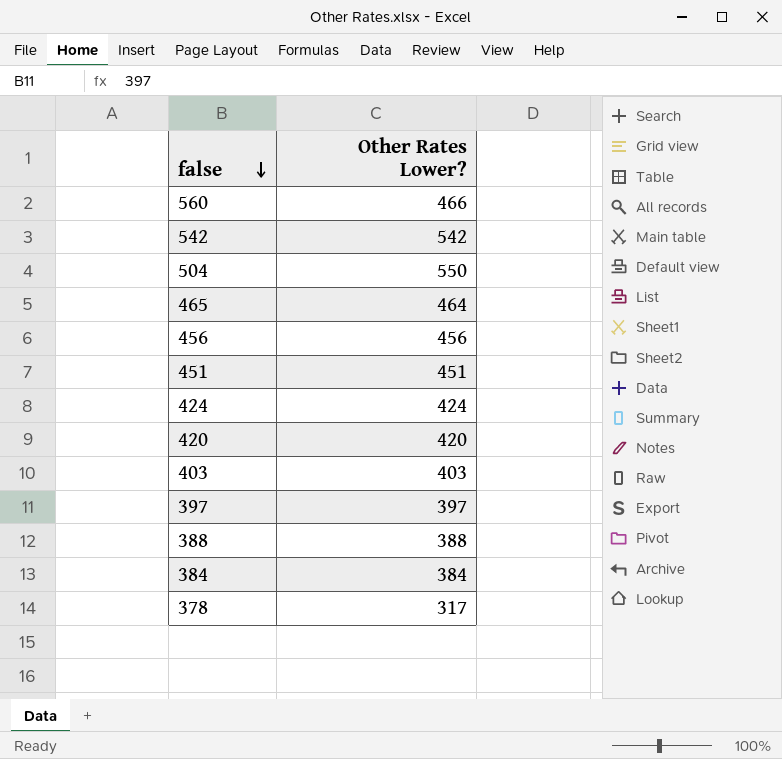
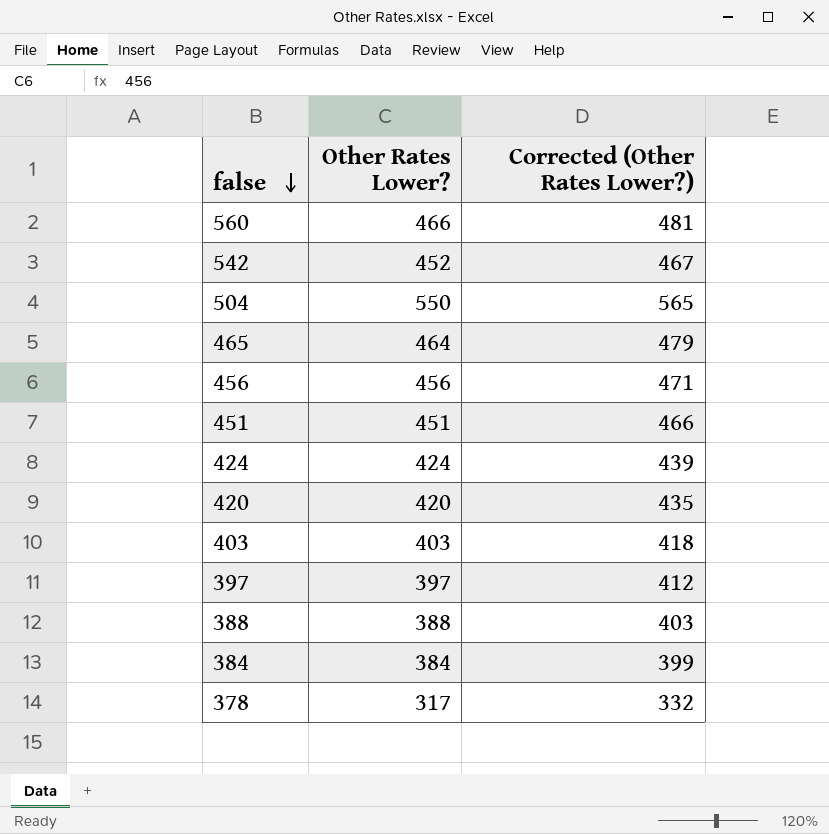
column Corrected (Other Rates Lower?) | formula: none -> [Other Rates Lower?] + 15
542 | Other Rates Lower?: 542 -> 452

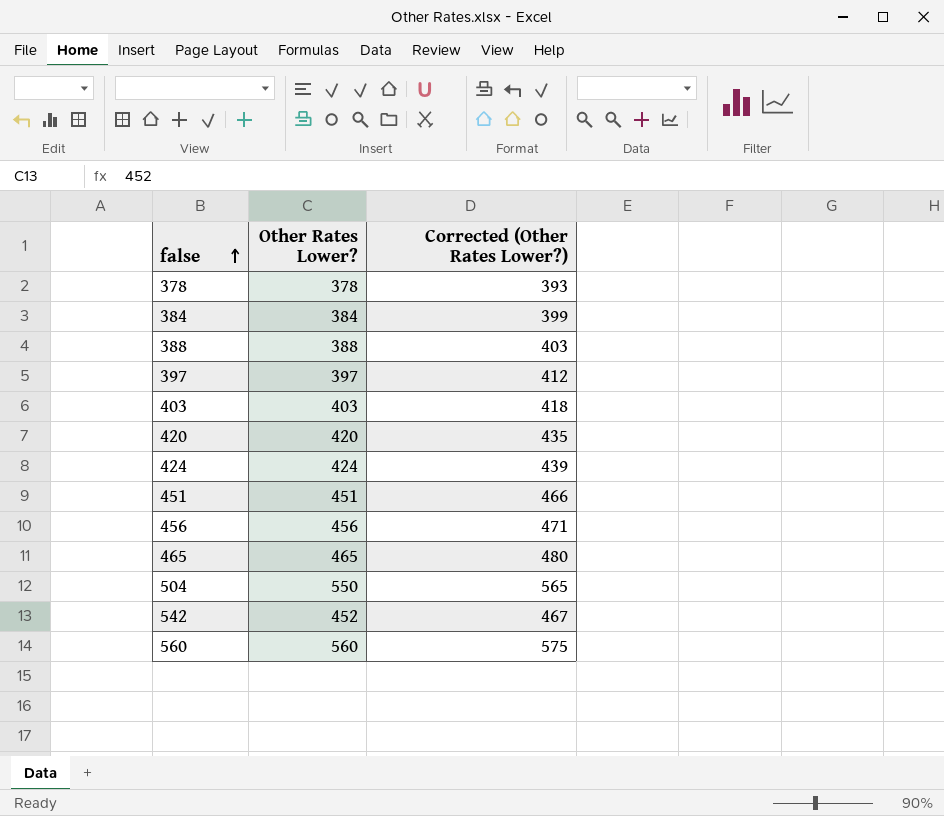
row order: false descending -> false ascending
378 | Other Rates Lower?: 317 -> 378
378 | Corrected (Other Rates Lower?): 332 -> 393
465 | Other Rates Lower?: 464 -> 465
465 | Corrected (Other Rates Lower?): 479 -> 480
560 | Other Rates Lower?: 466 -> 560
560 | Corrected (Other Rates Lower?): 481 -> 575

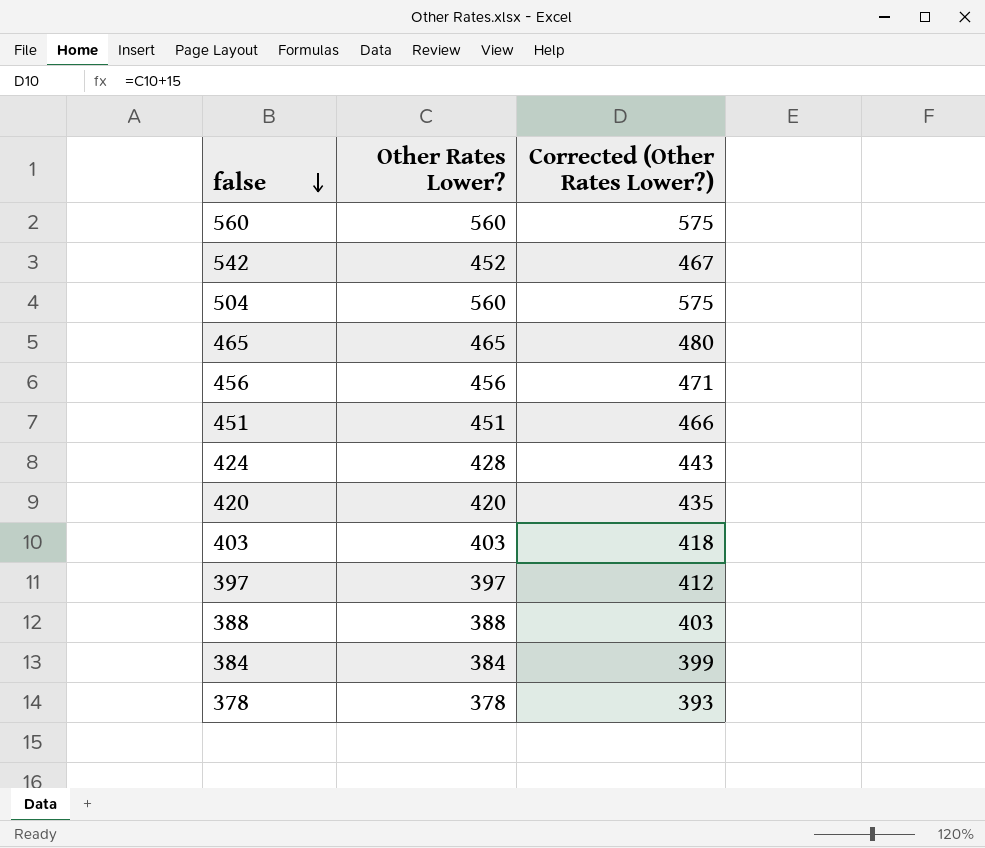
row order: false ascending -> false descending
504 | Other Rates Lower?: 550 -> 560
504 | Corrected (Other Rates Lower?): 565 -> 575
424 | Other Rates Lower?: 424 -> 428
424 | Corrected (Other Rates Lower?): 439 -> 443

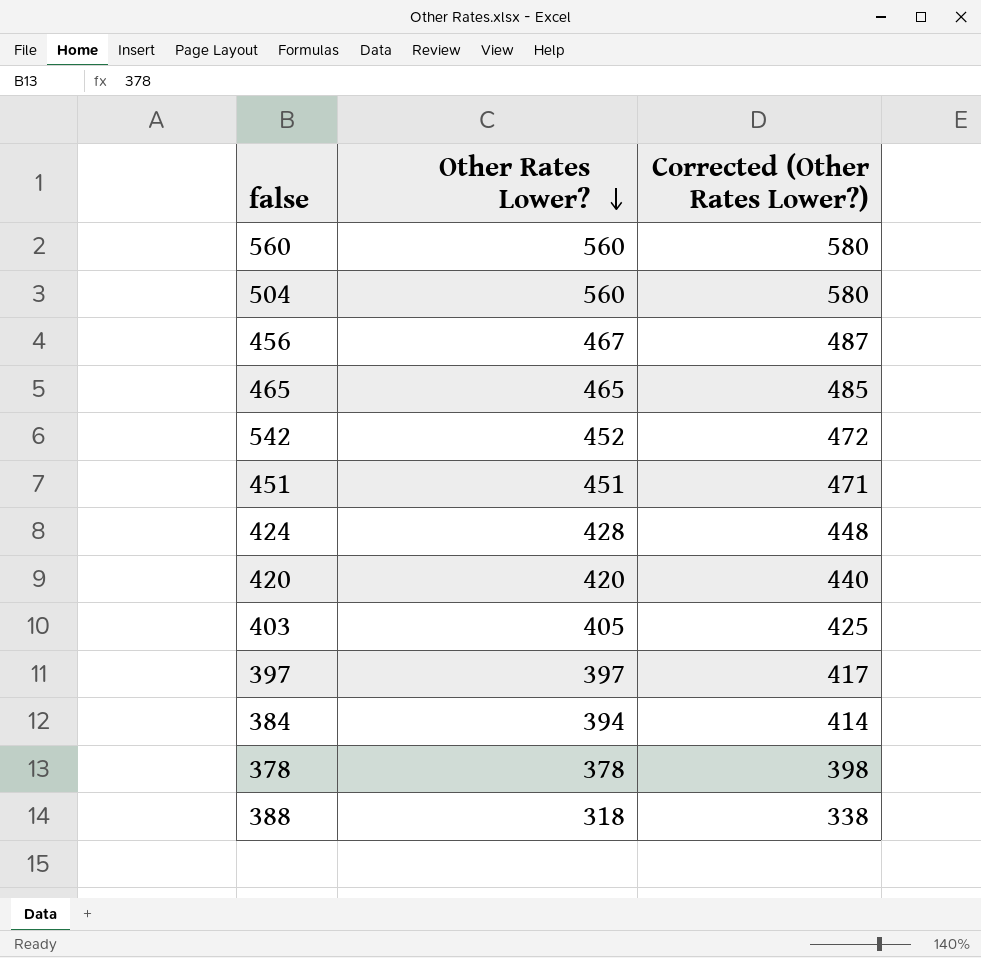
row order: false descending -> Other Rates Lower? descending
column Corrected (Other Rates Lower?) | formula: [Other Rates Lower?] + 15 -> [Other Rates Lower?] + 20
456 | Other Rates Lower?: 456 -> 467
403 | Other Rates Lower?: 403 -> 405
384 | Other Rates Lower?: 384 -> 394
388 | Other Rates Lower?: 388 -> 318

